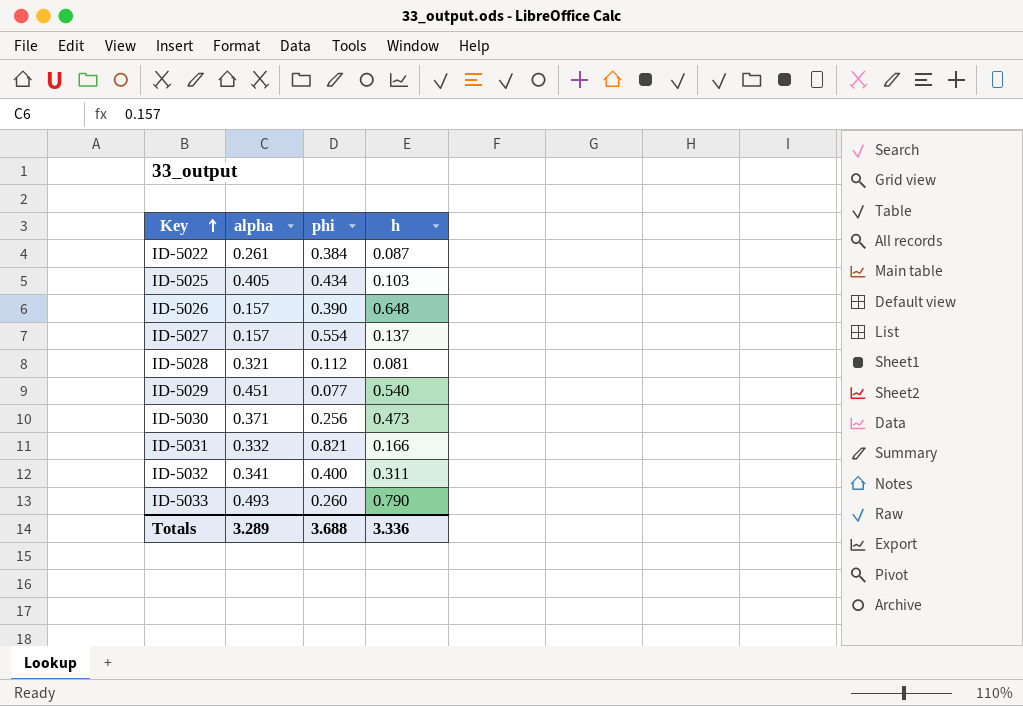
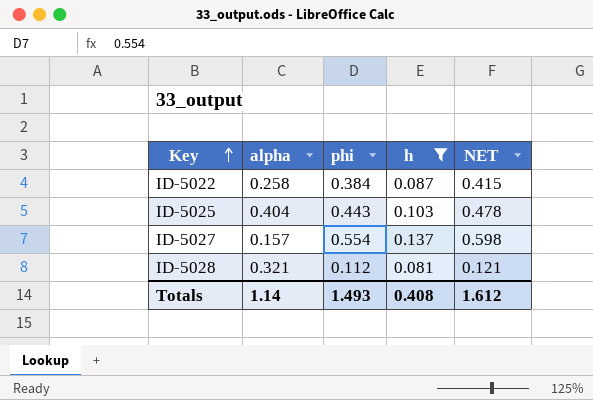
filter: none -> h <= 0.137
column NET | formula: none -> [phi] * 1.08
ID-5022 | alpha: 0.261 -> 0.258
ID-5025 | alpha: 0.405 -> 0.404
ID-5025 | phi: 0.434 -> 0.443
Totals | alpha: 3.289 -> 1.14
Totals | phi: 3.688 -> 1.493
Totals | h: 3.336 -> 0.408

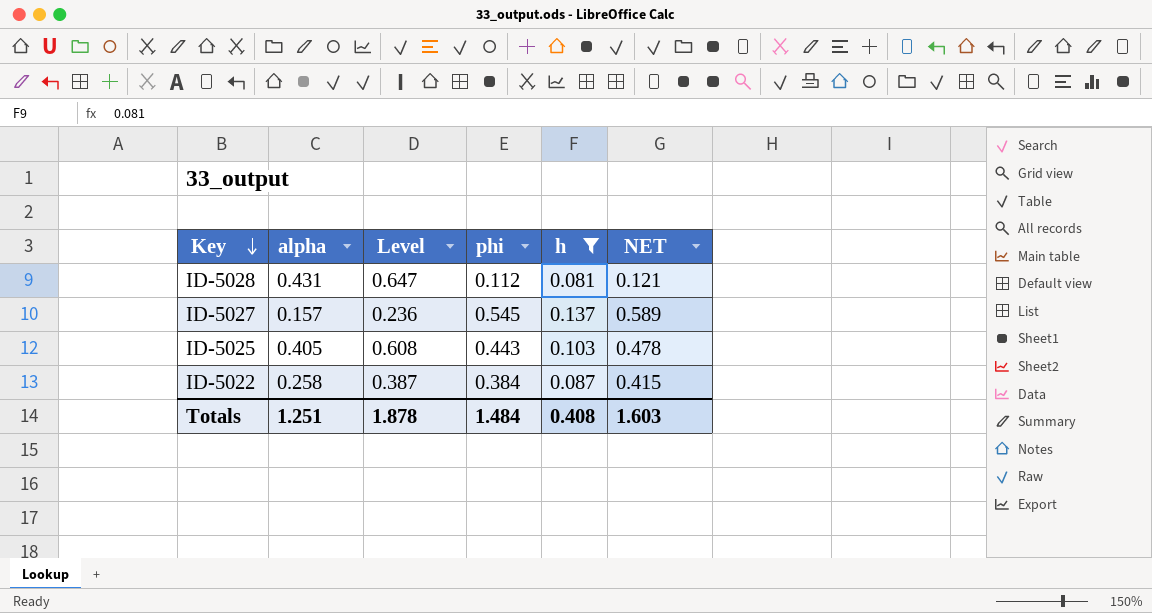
row order: Key ascending -> Key descending
column Level | formula: none -> [alpha] * 1.5
ID-5028 | alpha: 0.321 -> 0.431
ID-5027 | phi: 0.554 -> 0.545
ID-5027 | NET: 0.598 -> 0.589
ID-5025 | alpha: 0.404 -> 0.405
Totals | alpha: 1.14 -> 1.251
Totals | phi: 1.493 -> 1.484
Totals | NET: 1.612 -> 1.603

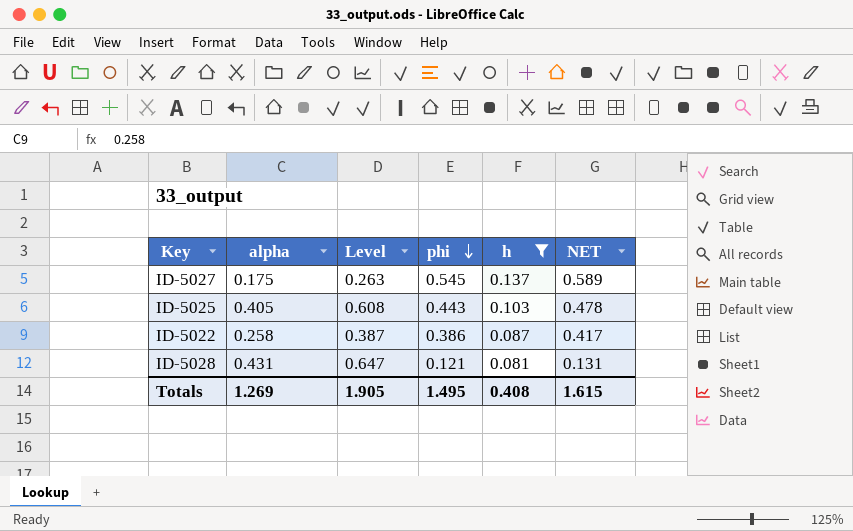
row order: Key descending -> phi descending
ID-5027 | alpha: 0.157 -> 0.175
ID-5027 | Level: 0.236 -> 0.263
ID-5022 | phi: 0.384 -> 0.386
ID-5022 | NET: 0.415 -> 0.417
ID-5028 | phi: 0.112 -> 0.121
ID-5028 | NET: 0.121 -> 0.131
Totals | alpha: 1.251 -> 1.269
Totals | Level: 1.878 -> 1.905
Totals | phi: 1.484 -> 1.495
Totals | NET: 1.603 -> 1.615

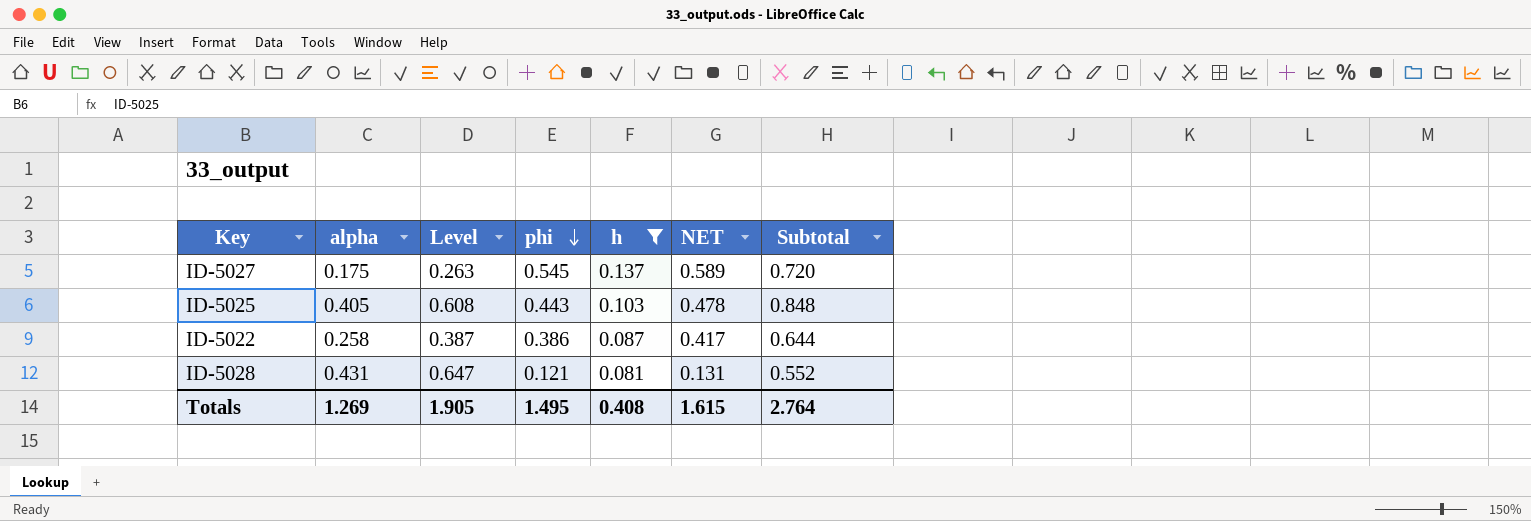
column Subtotal | formula: none -> [alpha] + [phi]

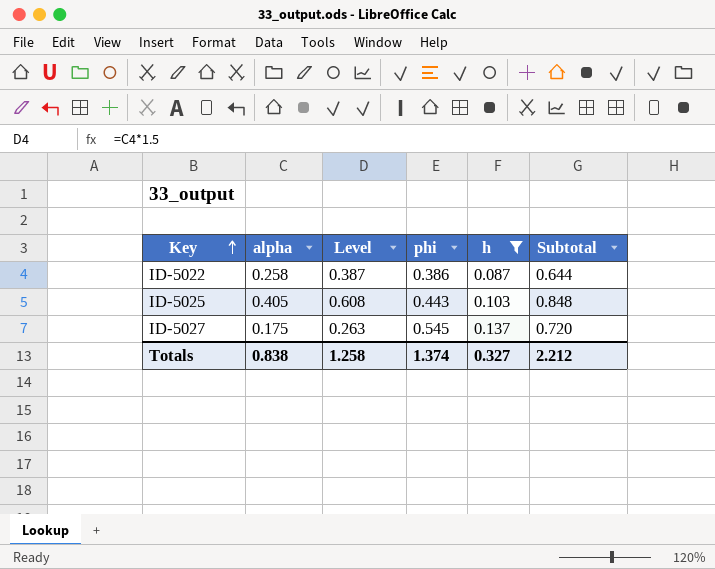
row order: phi descending -> Key ascending
column NET | formula: [phi] * 1.08 -> none
row ID-5028: 0.431 | 0.647 | 0.121 | 0.081 | 0.131 | 0.552 -> none
Totals | alpha: 1.269 -> 0.838
Totals | Level: 1.905 -> 1.258
Totals | phi: 1.495 -> 1.374
Totals | h: 0.408 -> 0.327
Totals | Subtotal: 2.764 -> 2.212

